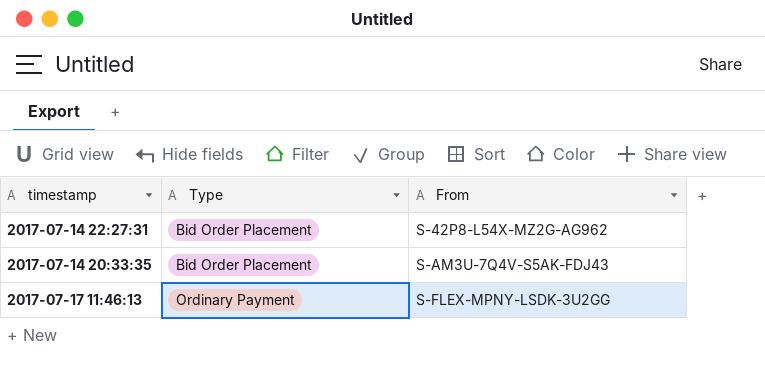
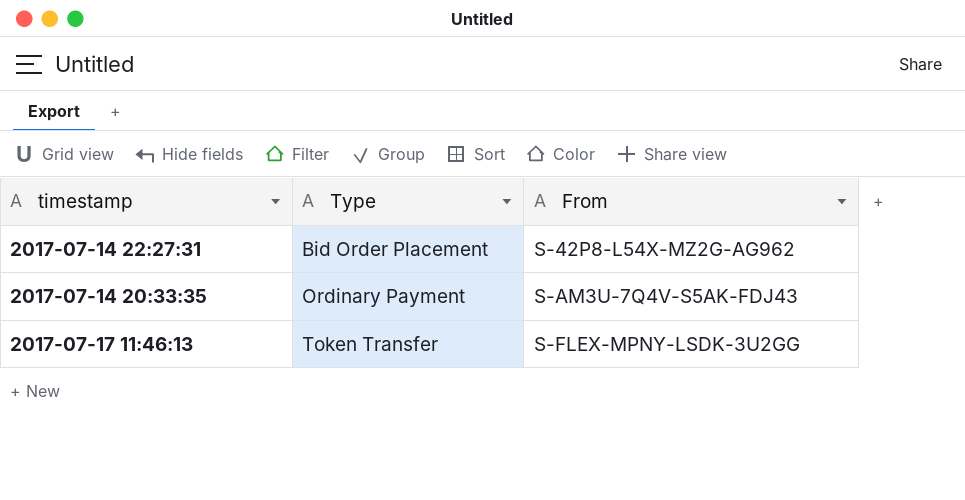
2017-07-14 20:33:35 | Type: Bid Order Placement -> Ordinary Payment
2017-07-17 11:46:13 | Type: Ordinary Payment -> Token Transfer

